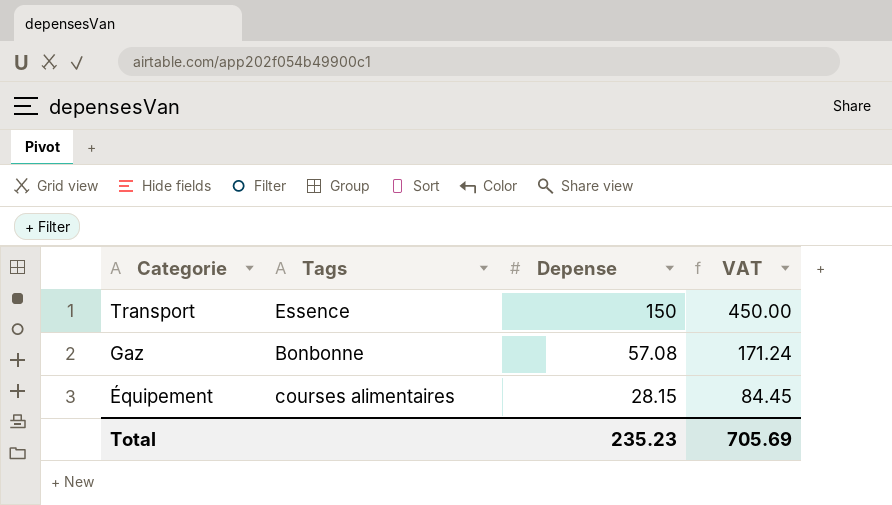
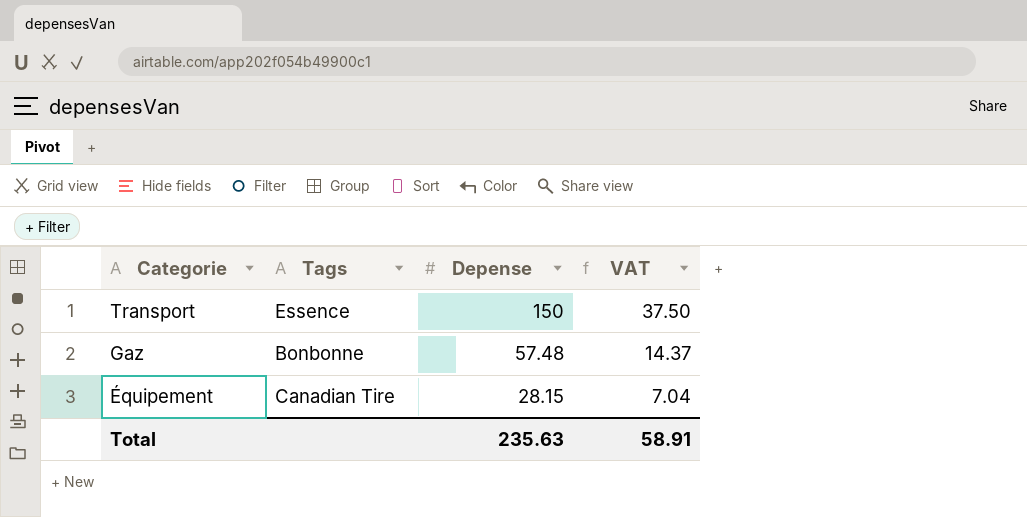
column VAT | formula: [Depense] * 3 -> [Depense] * 0.25
Gaz | Depense: 57.08 -> 57.48
Équipement | Tags: courses alimentaires -> Canadian Tire
Total | Depense: 235.23 -> 235.63
Total | VAT: 705.69 -> 58.91

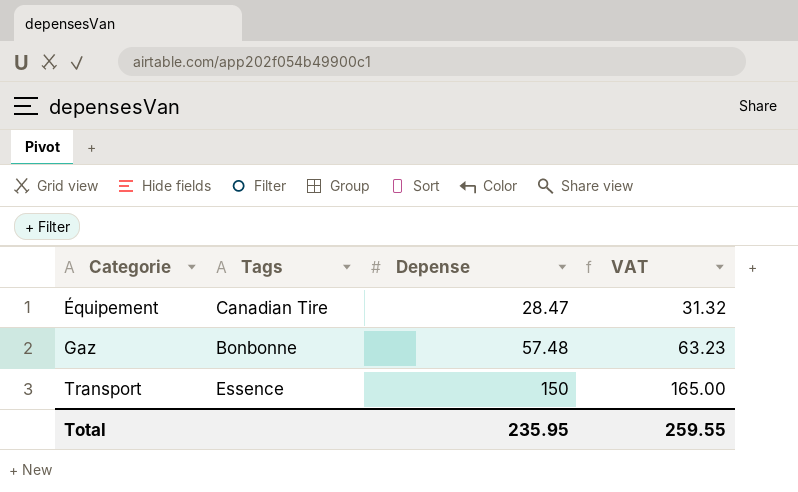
row order: Categorie descending -> Categorie ascending
column VAT | formula: [Depense] * 0.25 -> [Depense] * 1.1
Équipement | Depense: 28.15 -> 28.47
Total | Depense: 235.63 -> 235.95
Total | VAT: 58.91 -> 259.55

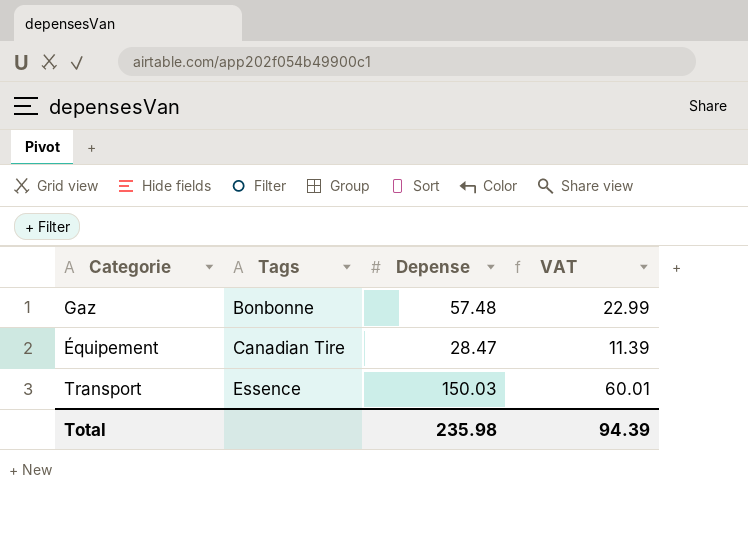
row order: Categorie ascending -> Tags ascending
column VAT | formula: [Depense] * 1.1 -> [Depense] * 0.4
Transport | Depense: 150 -> 150.03
Total | Depense: 235.95 -> 235.98
Total | VAT: 259.55 -> 94.39

